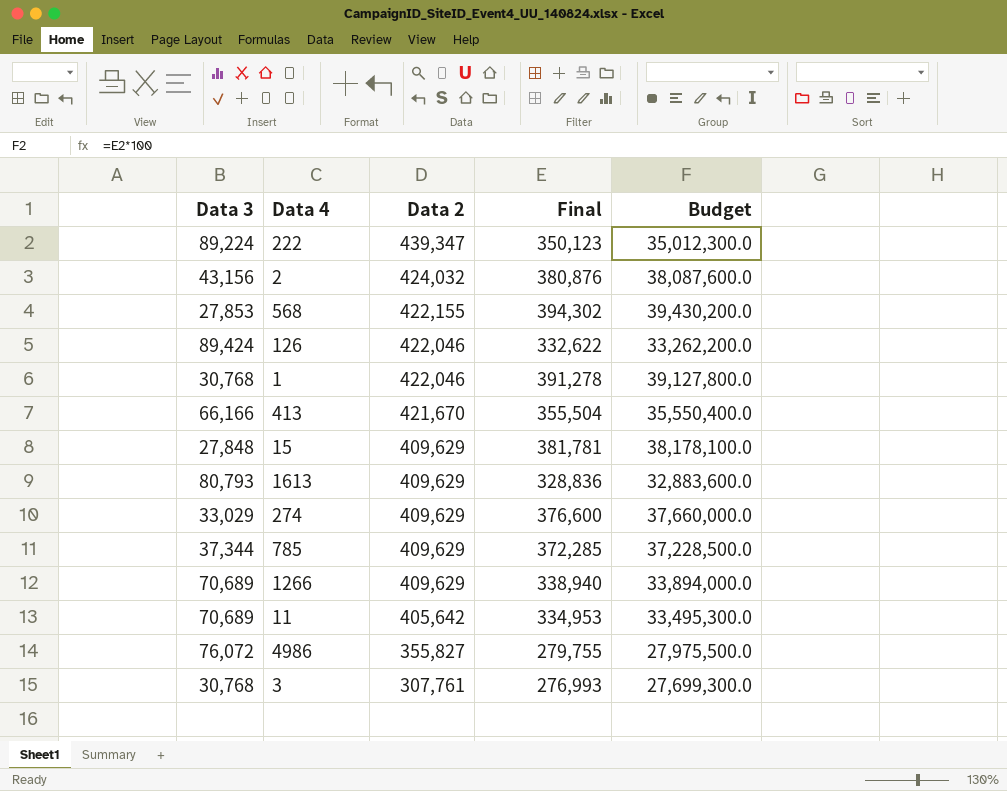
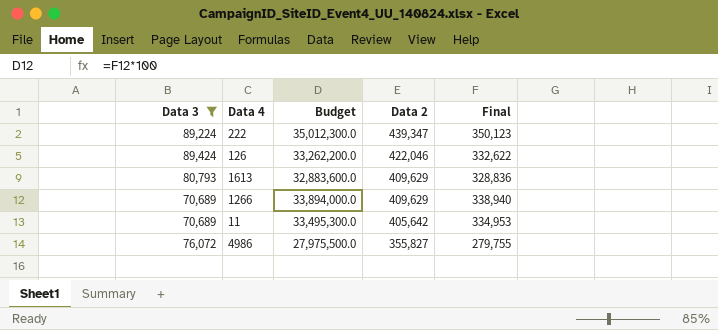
filter: none -> Data 3 >= 70,689
column Budget | position: 5 -> 3

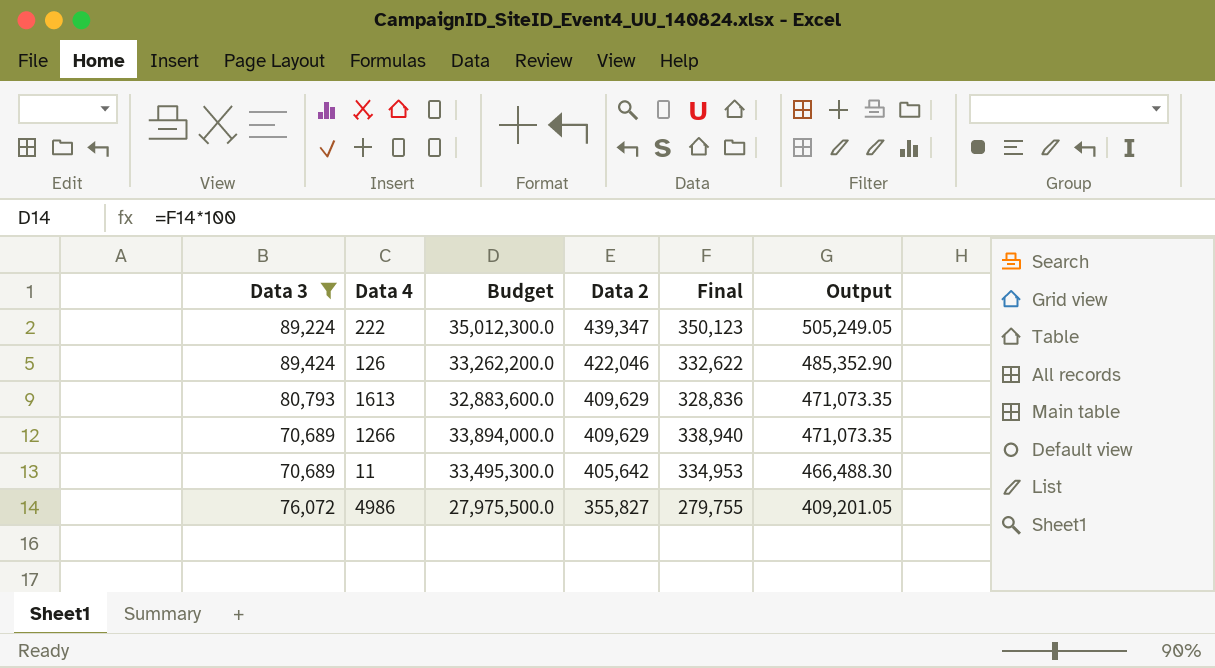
column Output | formula: none -> [Data 2] * 1.15

